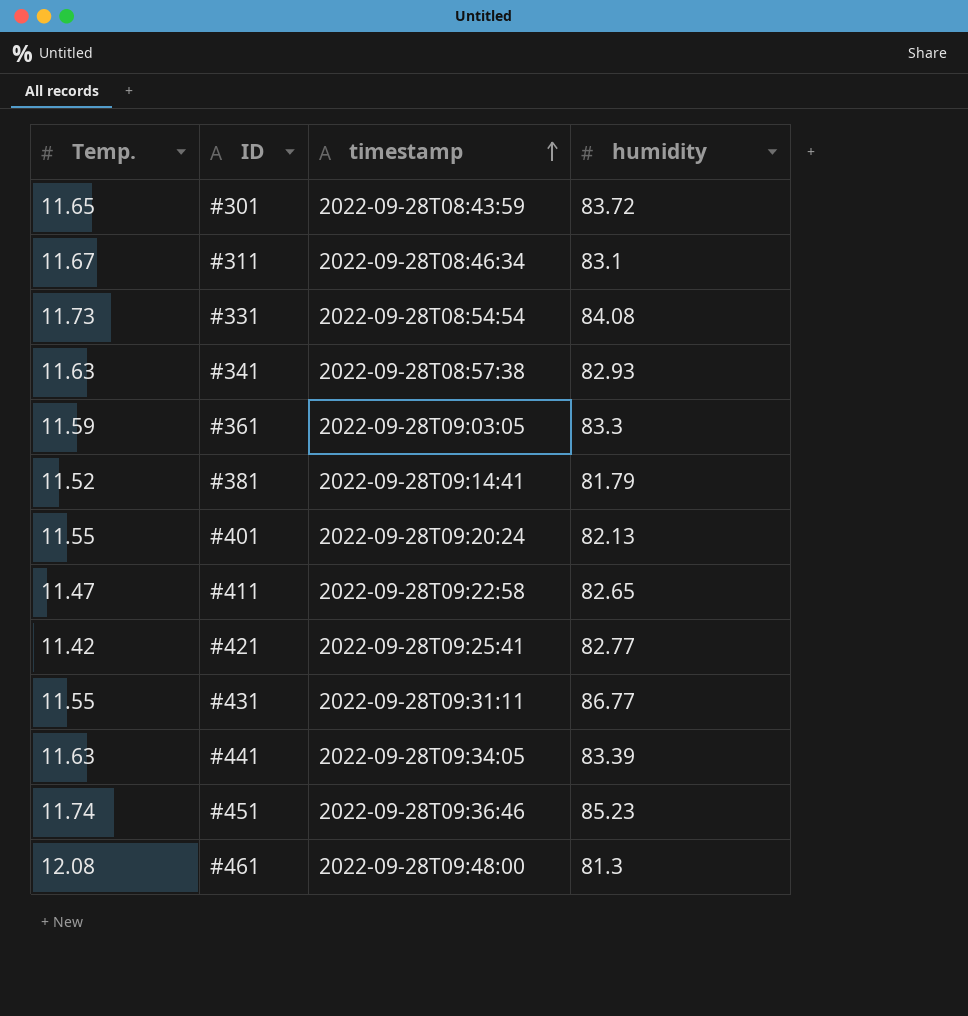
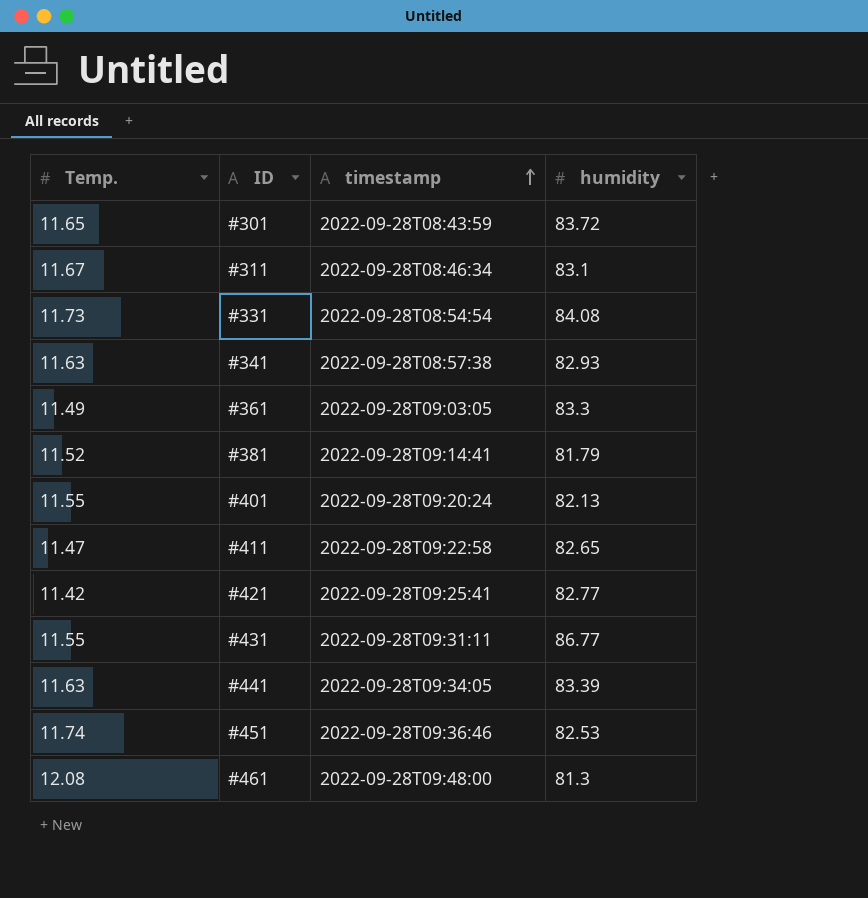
#361 | Temp.: 11.59 -> 11.49
#451 | humidity: 85.23 -> 82.53

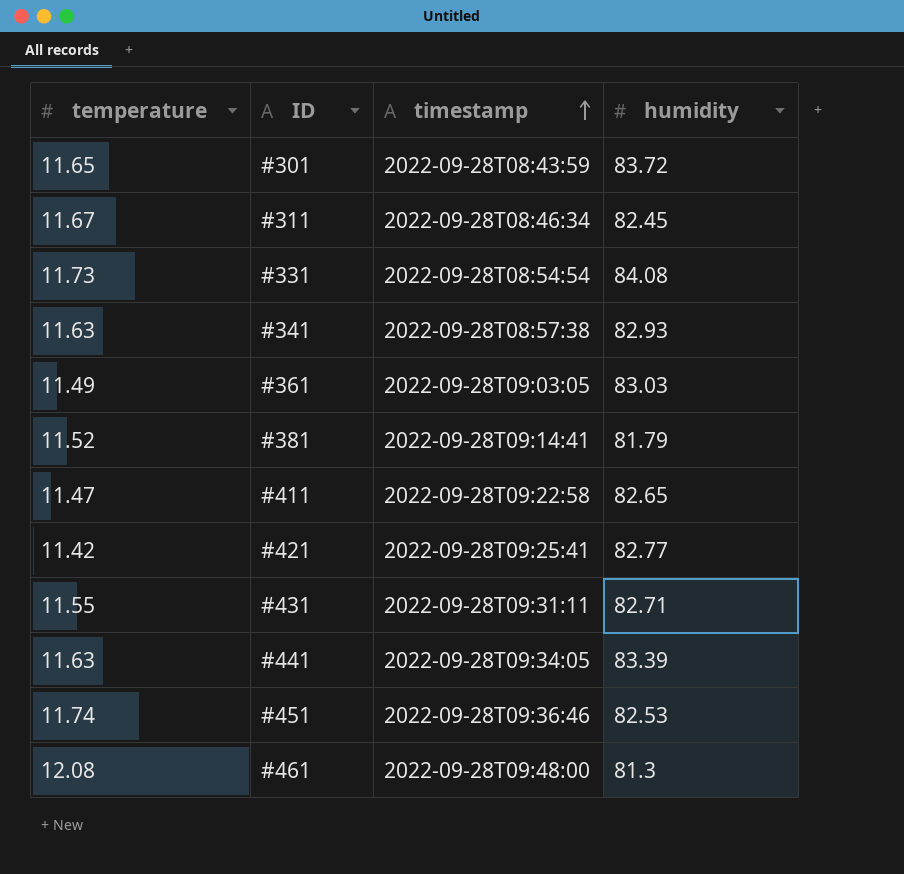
column name: Temp. -> temperature
row #401: 11.55 | 2022-09-28T09:20:24 | 82.13 -> none
#311 | humidity: 83.1 -> 82.45
#361 | humidity: 83.3 -> 83.03
#431 | humidity: 86.77 -> 82.71

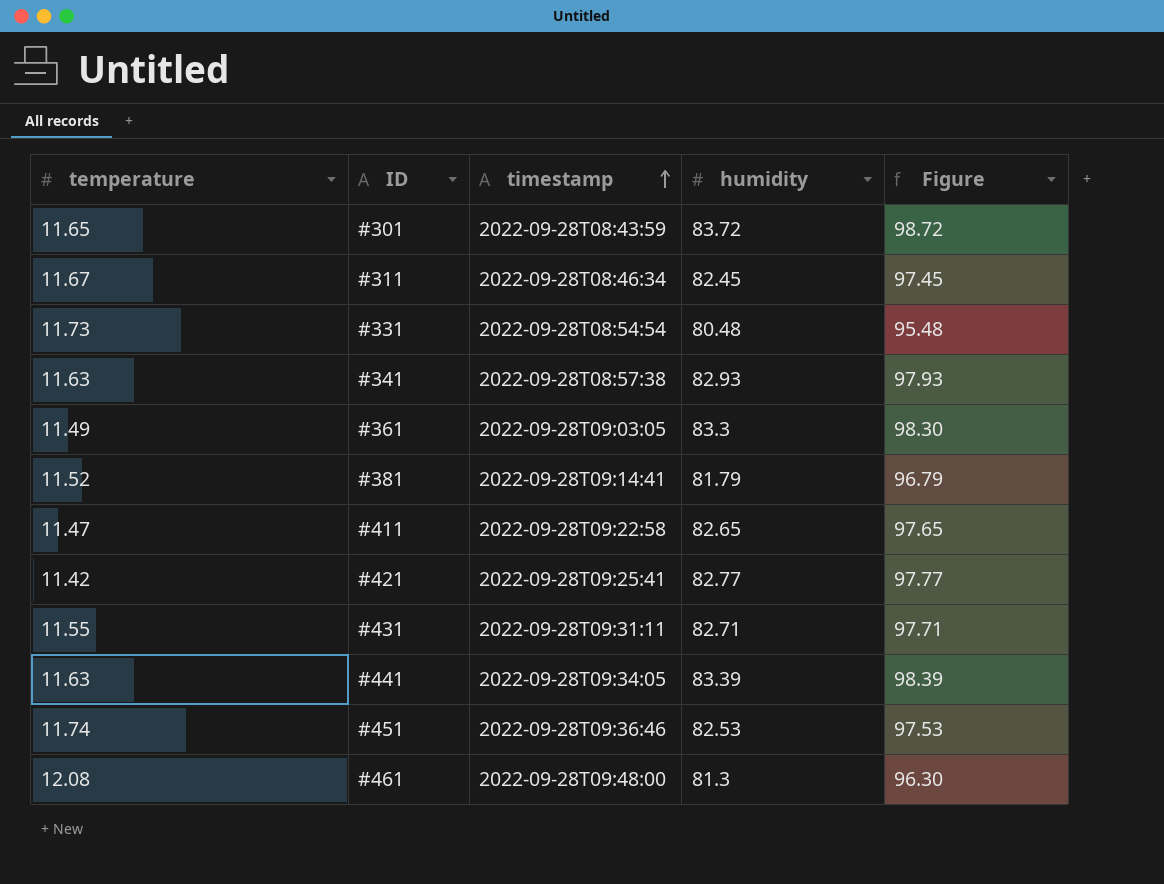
column Figure | formula: none -> [humidity] + 15
#331 | humidity: 84.08 -> 80.48
#361 | humidity: 83.03 -> 83.3

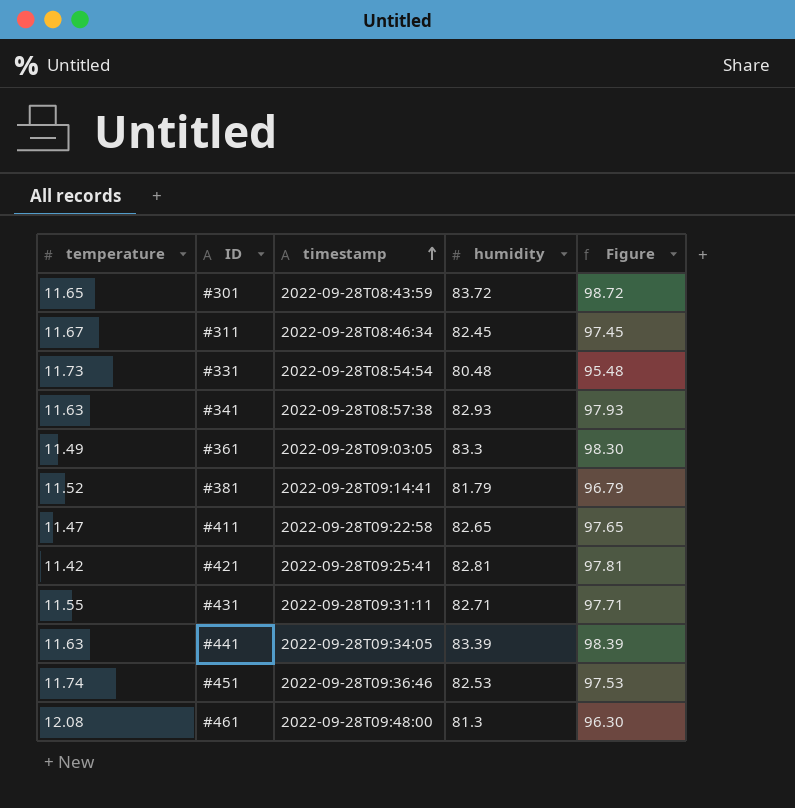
#421 | humidity: 82.77 -> 82.81
#421 | Figure: 97.77 -> 97.81

